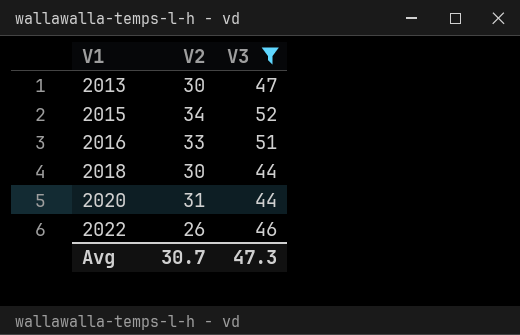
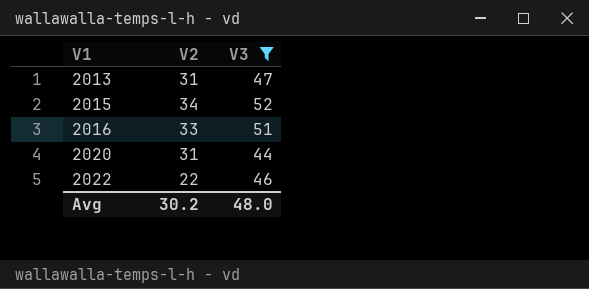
row 2018: 30 | 44 -> none
2013 | V2: 30 -> 31
2022 | V2: 26 -> 22
Avg | V2: 30.7 -> 30.2
Avg | V3: 47.3 -> 48.0

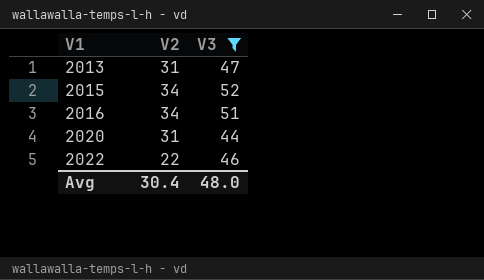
2016 | V2: 33 -> 34
Avg | V2: 30.2 -> 30.4

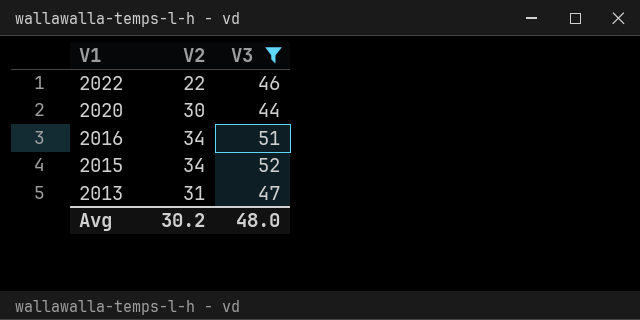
row order: V1 ascending -> V1 descending
2020 | V2: 31 -> 30
Avg | V2: 30.4 -> 30.2

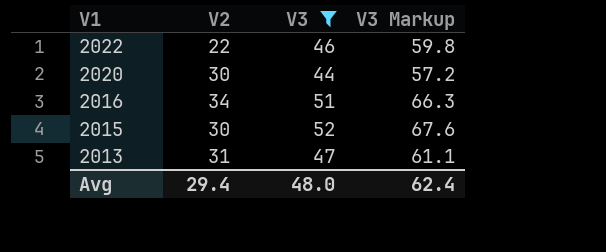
column V3 Markup | formula: none -> [V3] * 1.3
2015 | V2: 34 -> 30
Avg | V2: 30.2 -> 29.4

